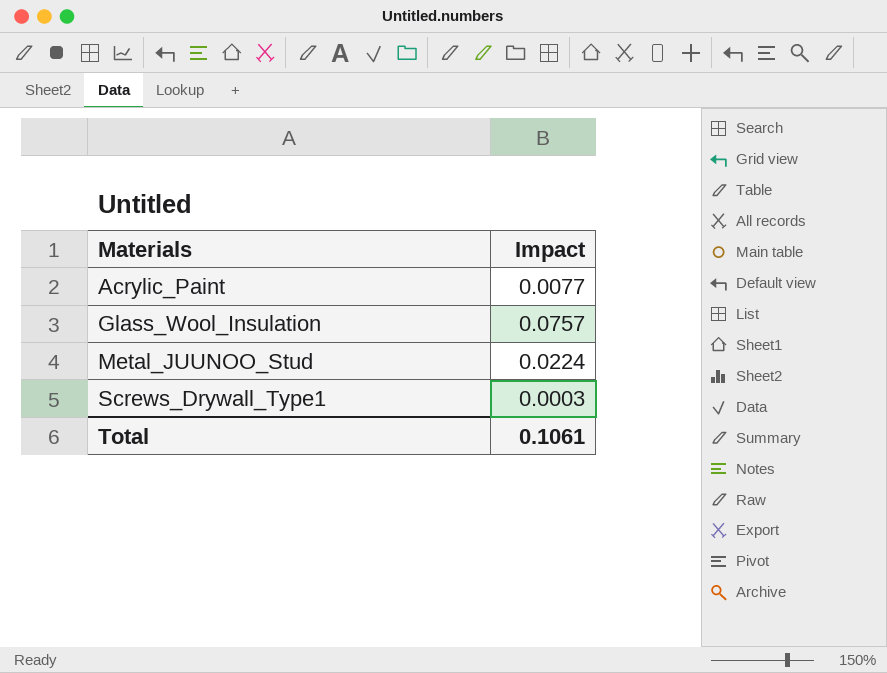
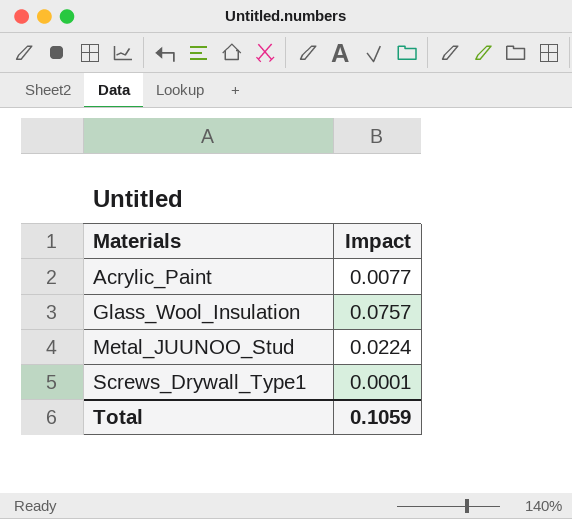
Screws_Drywall_Type1 | Impact: 0.0003 -> 0.0001
Total | Impact: 0.1061 -> 0.1059

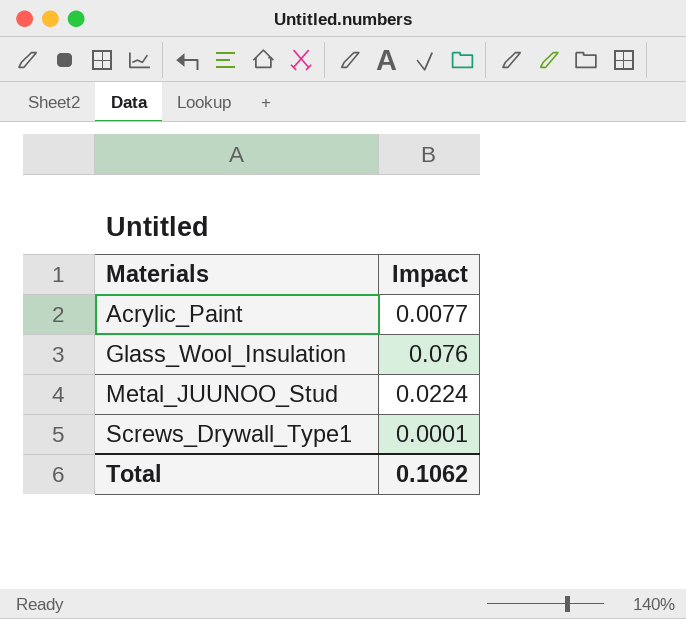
Glass_Wool_Insulation | Impact: 0.0757 -> 0.076
Total | Impact: 0.1059 -> 0.1062

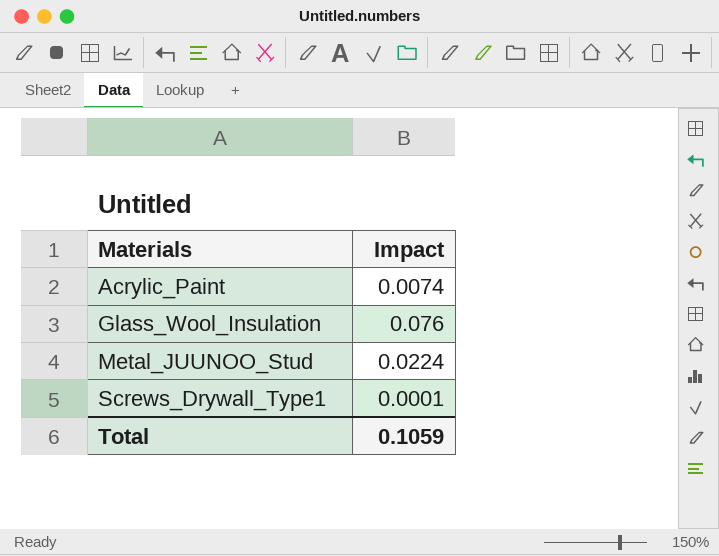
Acrylic_Paint | Impact: 0.0077 -> 0.0074
Total | Impact: 0.1062 -> 0.1059

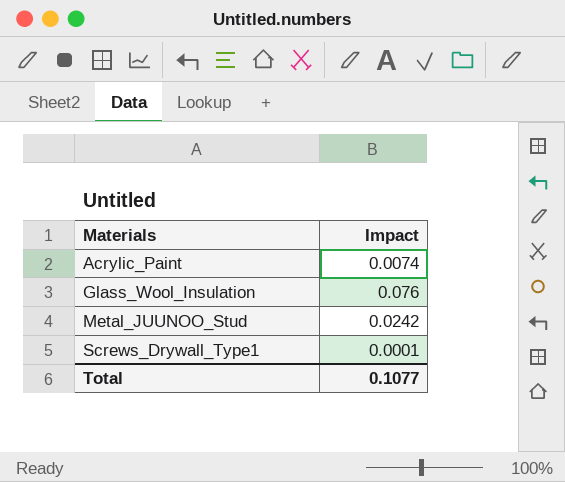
Metal_JUUNOO_Stud | Impact: 0.0224 -> 0.0242
Total | Impact: 0.1059 -> 0.1077

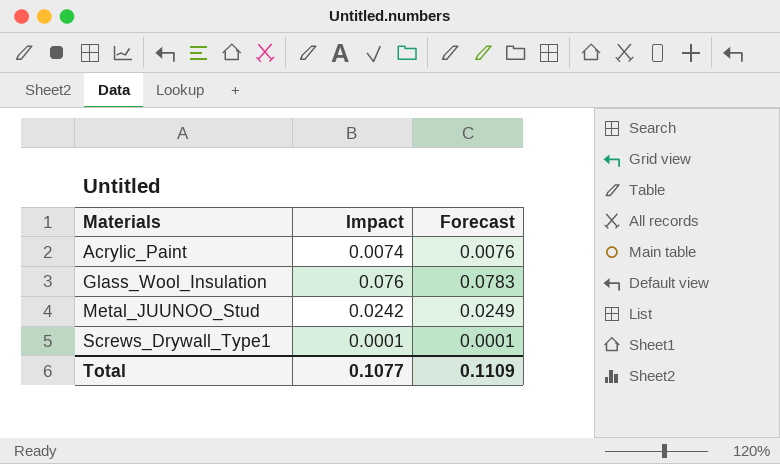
column Forecast | formula: none -> [Impact] * 1.03

